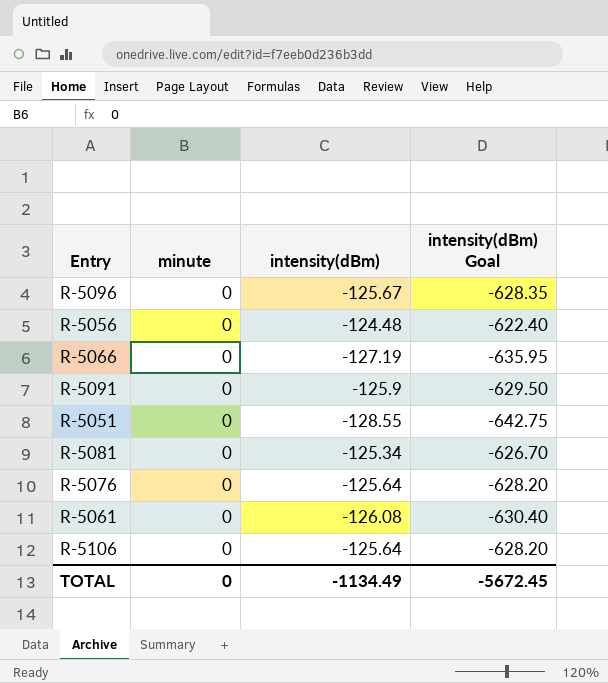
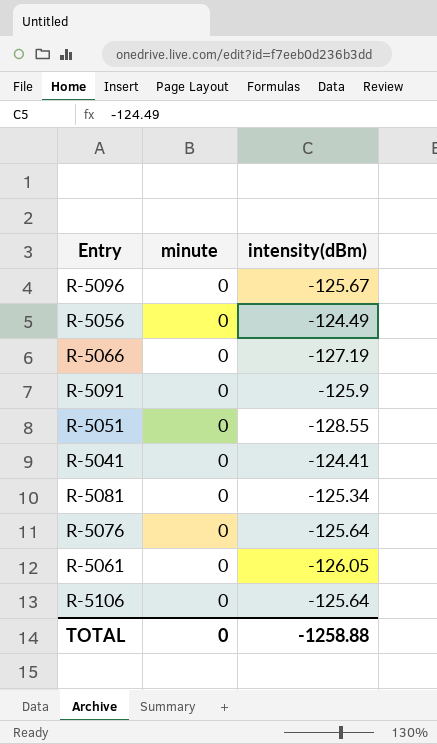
column intensity(dBm) Goal | formula: [intensity(dBm)] * 5 -> none
R-5056 | intensity(dBm): -124.48 -> -124.49
row R-5041: none -> 0 | -124.41
R-5061 | intensity(dBm): -126.08 -> -126.05
TOTAL | intensity(dBm): -1134.49 -> -1258.88

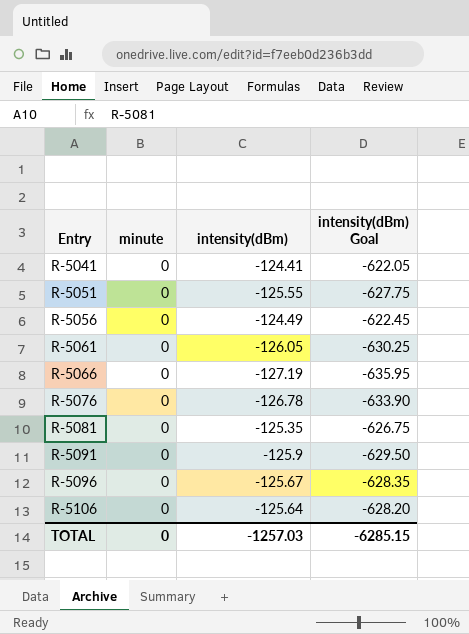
row order: none -> Entry ascending
column intensity(dBm) Goal | formula: none -> [intensity(dBm)] * 5
R-5051 | intensity(dBm): -128.55 -> -125.55
R-5076 | intensity(dBm): -125.64 -> -126.78
R-5081 | intensity(dBm): -125.34 -> -125.35
TOTAL | intensity(dBm): -1258.88 -> -1257.03

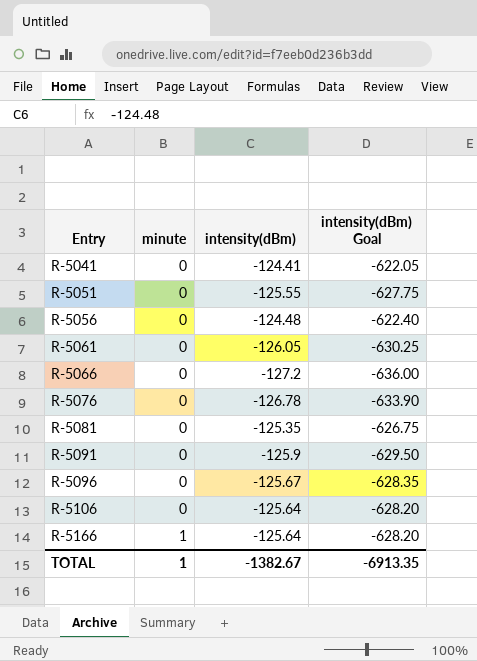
R-5056 | intensity(dBm): -124.49 -> -124.48
R-5056 | intensity(dBm) Goal: -622.45 -> -622.40
R-5066 | intensity(dBm): -127.19 -> -127.2
R-5066 | intensity(dBm) Goal: -635.95 -> -636.00
row R-5166: none -> 1 | -125.64 | -628.20
TOTAL | minute: 0 -> 1
TOTAL | intensity(dBm): -1257.03 -> -1382.67
TOTAL | intensity(dBm) Goal: -6285.15 -> -6913.35

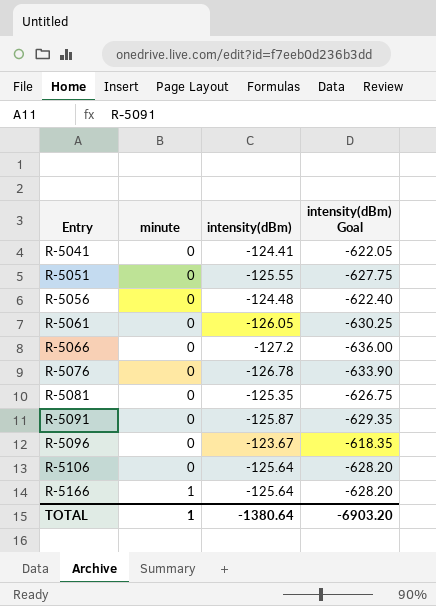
R-5091 | intensity(dBm): -125.9 -> -125.87
R-5091 | intensity(dBm) Goal: -629.50 -> -629.35
R-5096 | intensity(dBm): -125.67 -> -123.67
R-5096 | intensity(dBm) Goal: -628.35 -> -618.35
TOTAL | intensity(dBm): -1382.67 -> -1380.64
TOTAL | intensity(dBm) Goal: -6913.35 -> -6903.20

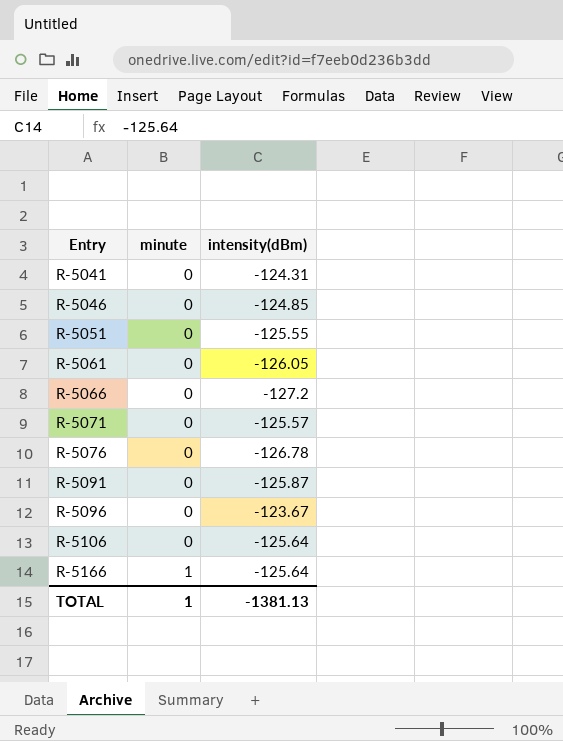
column intensity(dBm) Goal | formula: [intensity(dBm)] * 5 -> none
row R-5056: 0 | -124.48 | -622.40 -> none
row R-5081: 0 | -125.35 | -626.75 -> none
R-5041 | intensity(dBm): -124.41 -> -124.31
row R-5046: none -> 0 | -124.85
row R-5071: none -> 0 | -125.57
TOTAL | intensity(dBm): -1380.64 -> -1381.13

